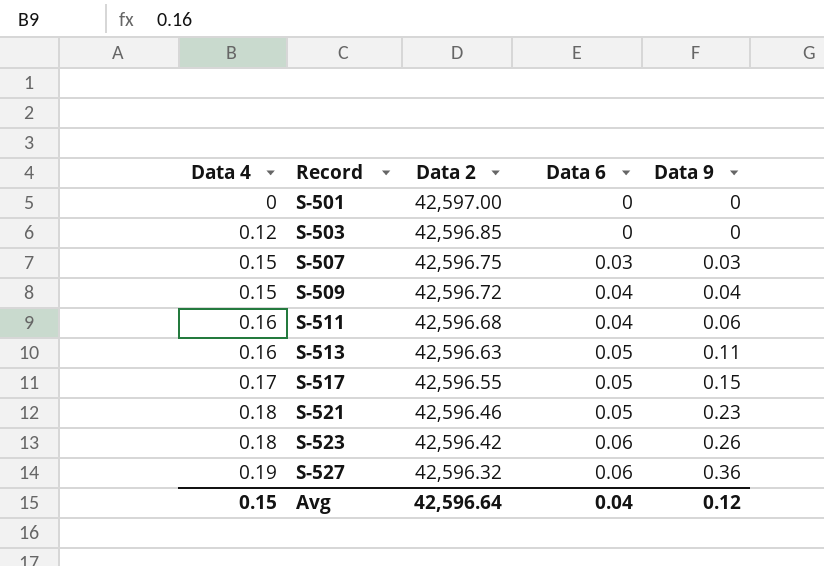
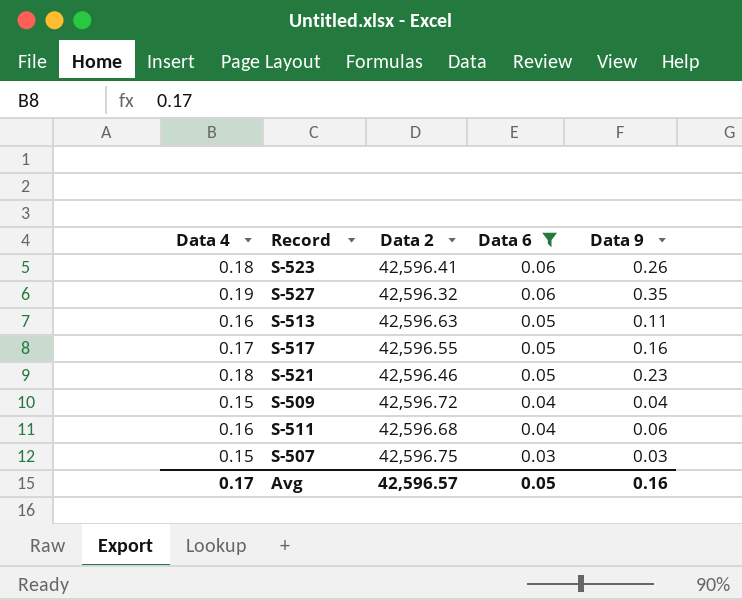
filter: none -> Data 6 != 0
row order: Data 4 ascending -> Data 6 descending
S-523 | Data 2: 42,596.42 -> 42,596.41
S-527 | Data 9: 0.36 -> 0.35
S-517 | Data 9: 0.15 -> 0.16
Avg | Data 4: 0.15 -> 0.17
Avg | Data 2: 42,596.64 -> 42,596.57
Avg | Data 6: 0.04 -> 0.05
Avg | Data 9: 0.12 -> 0.16

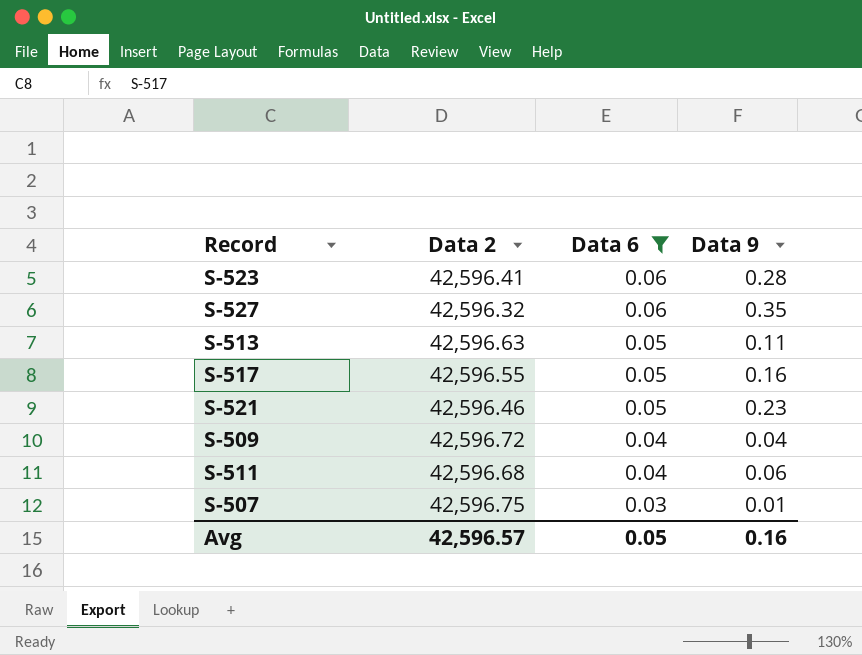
column Data 4 | position: 1 -> none
S-523 | Data 9: 0.26 -> 0.28
S-507 | Data 9: 0.03 -> 0.01

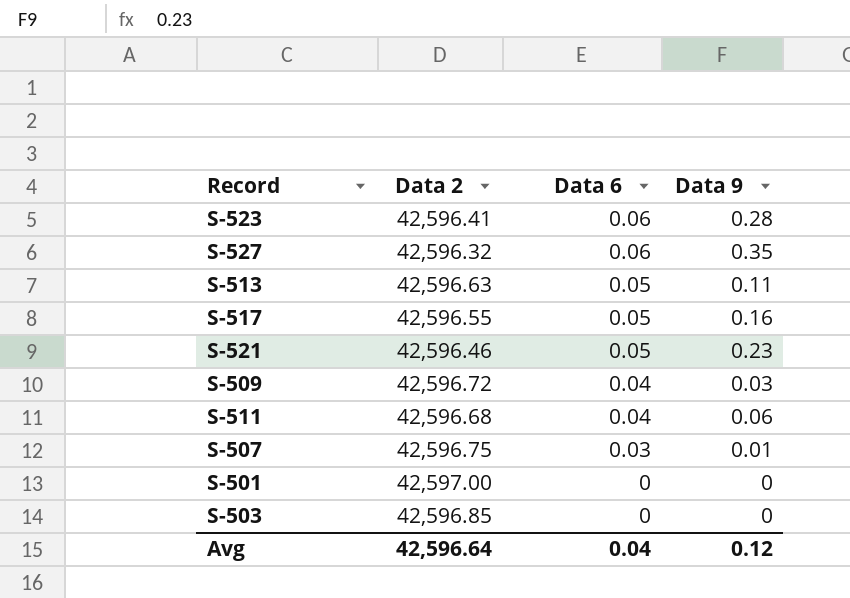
filter: Data 6 != 0 -> none
S-509 | Data 9: 0.04 -> 0.03
Avg | Data 2: 42,596.57 -> 42,596.64
Avg | Data 6: 0.05 -> 0.04
Avg | Data 9: 0.16 -> 0.12

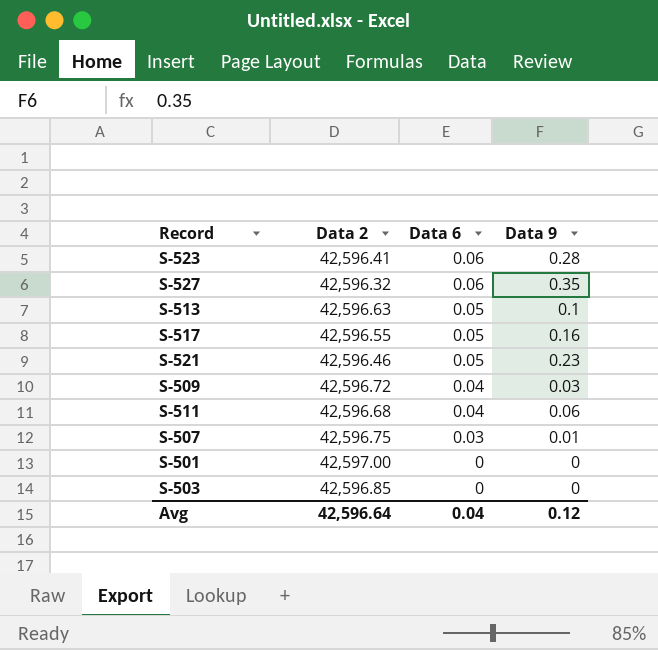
S-513 | Data 9: 0.11 -> 0.1

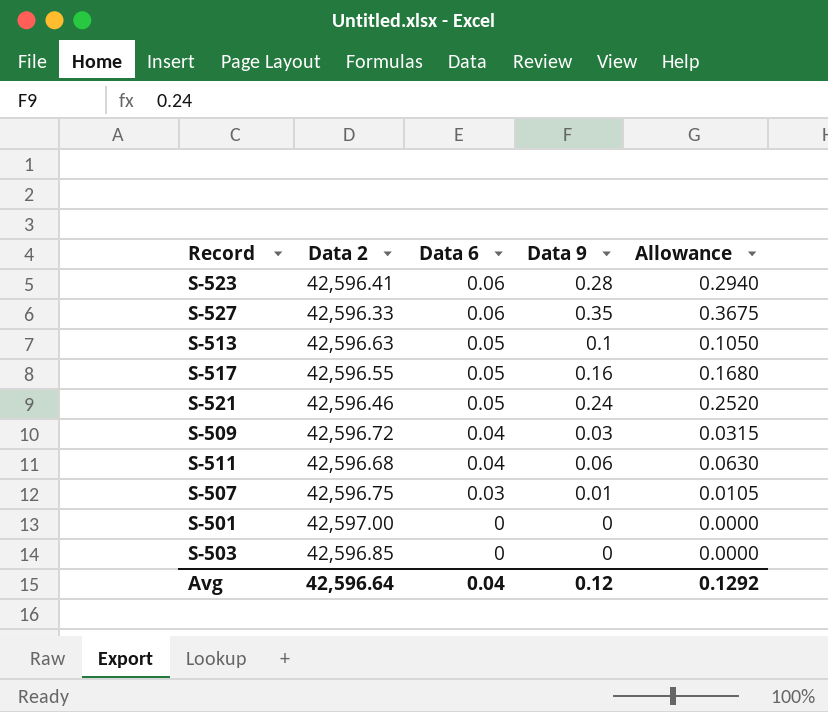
column Allowance | formula: none -> [Data 9] * 1.05
S-527 | Data 2: 42,596.32 -> 42,596.33
S-521 | Data 9: 0.23 -> 0.24

